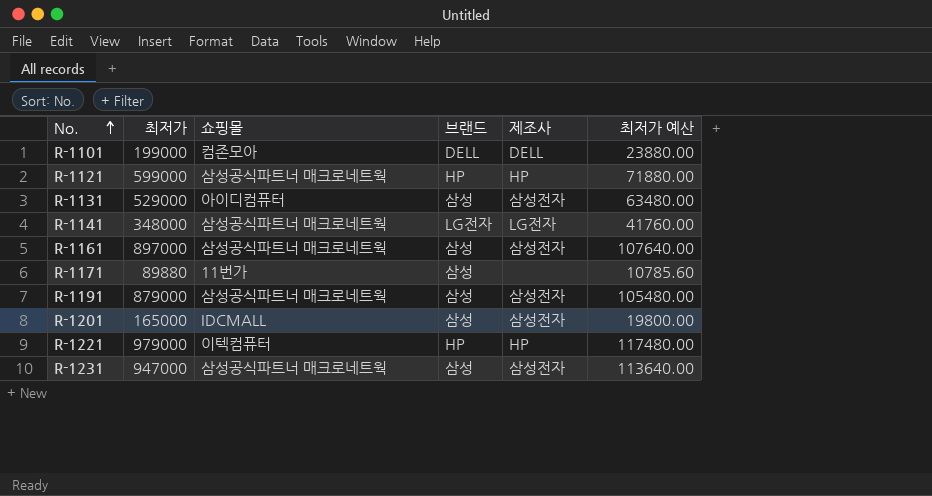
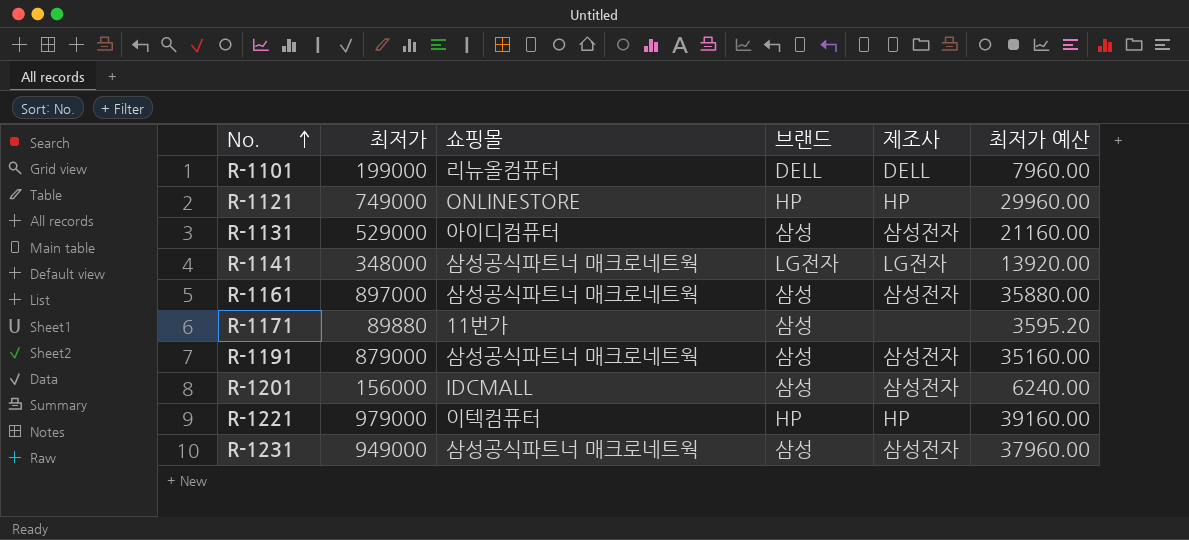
column 최저가 예산 | formula: [최저가] * 0.12 -> [최저가] * 0.04
R-1101 | 쇼핑몰: 컴존모아 -> 리뉴올컴퓨터
R-1121 | 최저가: 599000 -> 749000
R-1121 | 쇼핑몰: 삼성공식파트너 매크로네트웍 -> ONLINESTORE
R-1201 | 최저가: 165000 -> 156000
R-1231 | 최저가: 947000 -> 949000

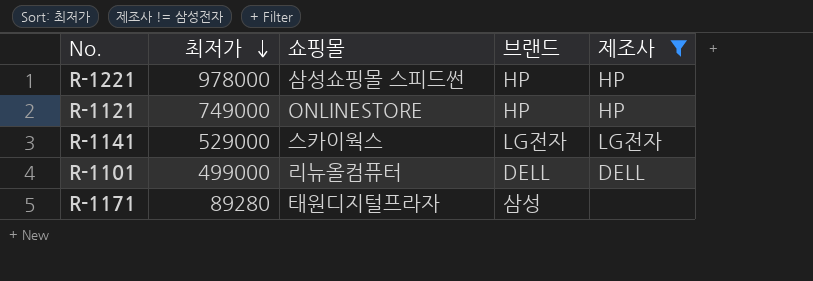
filter: none -> 제조사 != 삼성전자
row order: No. ascending -> 최저가 descending
column 최저가 예산 | formula: [최저가] * 0.04 -> none
R-1221 | 최저가: 979000 -> 978000
R-1221 | 쇼핑몰: 이텍컴퓨터 -> 삼성쇼핑몰 스피드썬
R-1141 | 최저가: 348000 -> 529000
R-1141 | 쇼핑몰: 삼성공식파트너 매크로네트웍 -> 스카이웍스
R-1101 | 최저가: 199000 -> 499000
R-1171 | 최저가: 89880 -> 89280
R-1171 | 쇼핑몰: 11번가 -> 태원디지털프라자

